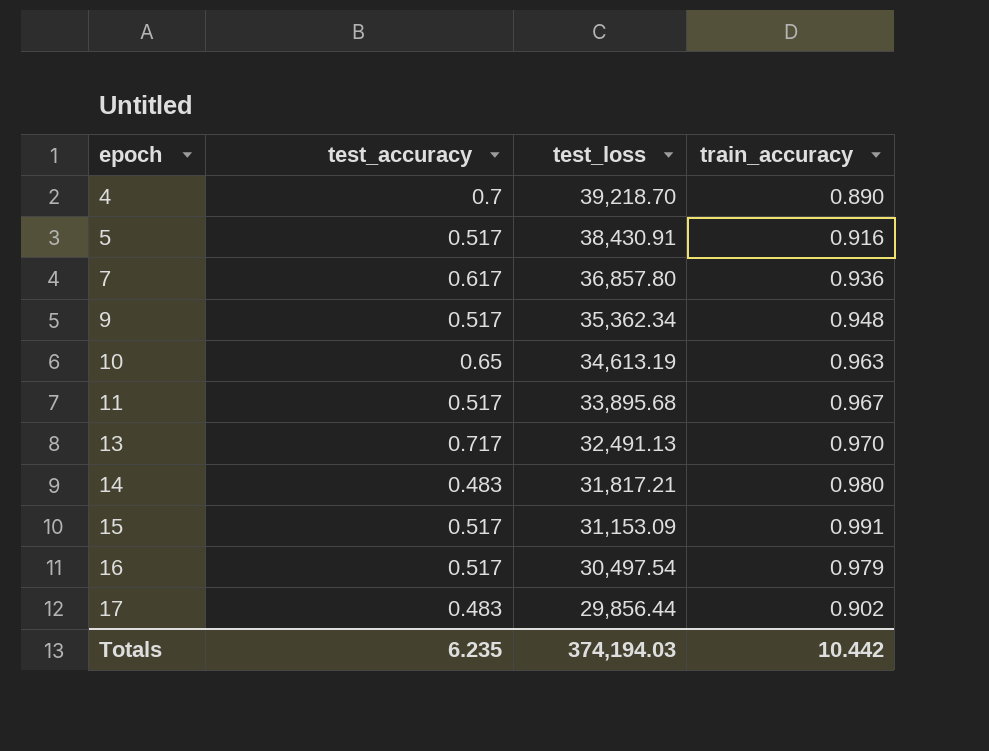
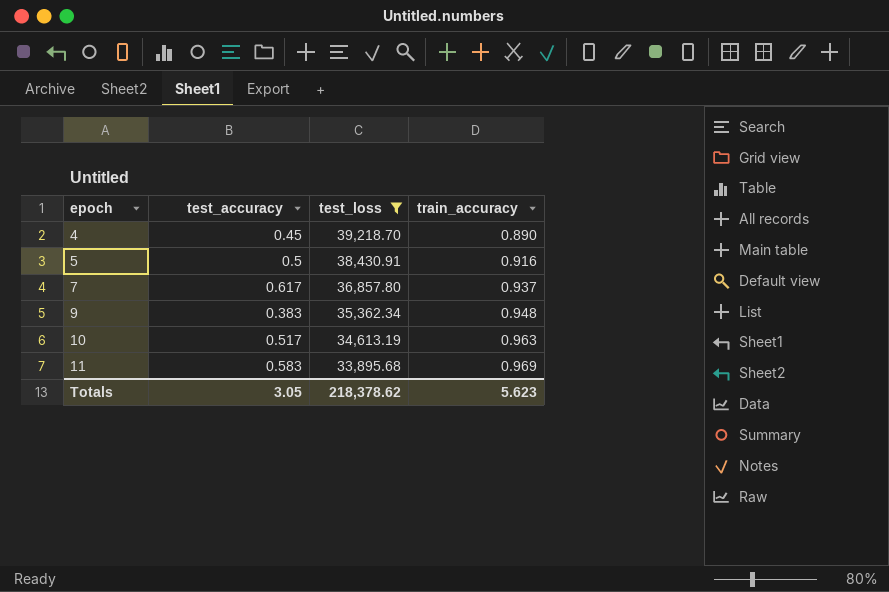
filter: none -> test_loss >= 33,895.68
4 | test_accuracy: 0.7 -> 0.45
5 | test_accuracy: 0.517 -> 0.5
7 | train_accuracy: 0.936 -> 0.937
9 | test_accuracy: 0.517 -> 0.383
10 | test_accuracy: 0.65 -> 0.517
11 | test_accuracy: 0.517 -> 0.583
11 | train_accuracy: 0.967 -> 0.969
Totals | test_accuracy: 6.235 -> 3.05
Totals | test_loss: 374,194.03 -> 218,378.62
Totals | train_accuracy: 10.442 -> 5.623

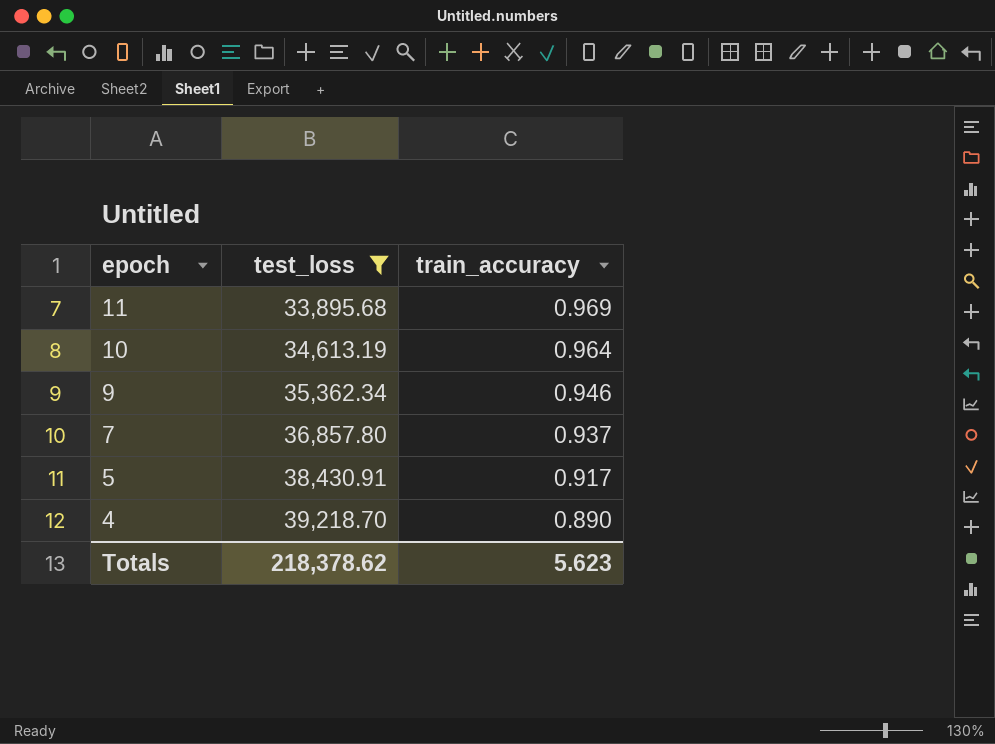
row order: epoch ascending -> epoch descending
column test_accuracy | position: 2 -> none
10 | train_accuracy: 0.963 -> 0.964
9 | train_accuracy: 0.948 -> 0.946
5 | train_accuracy: 0.916 -> 0.917

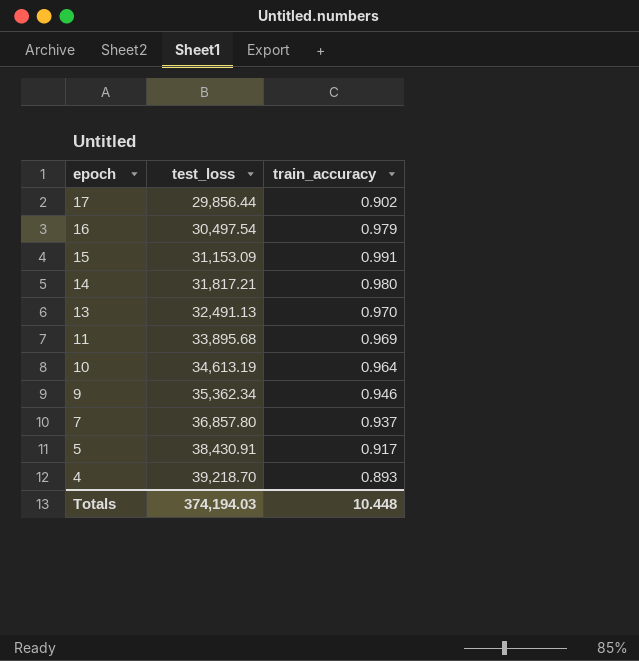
filter: test_loss >= 33,895.68 -> none
4 | train_accuracy: 0.890 -> 0.893
Totals | test_loss: 218,378.62 -> 374,194.03
Totals | train_accuracy: 5.623 -> 10.448

